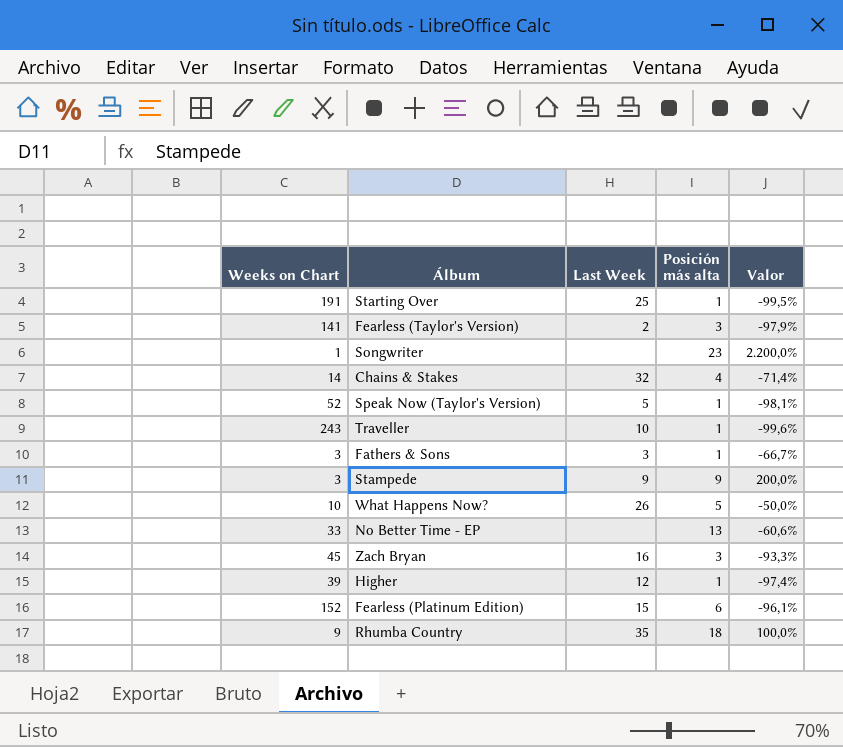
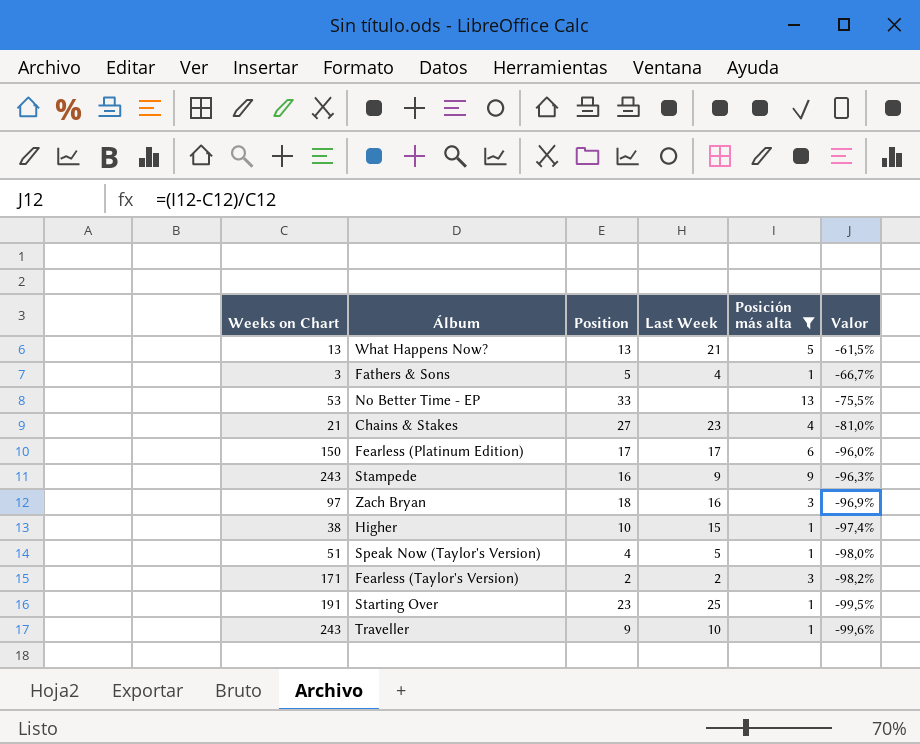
filter: none -> Posición más alta <= 13
row order: none -> Valor descending
column Position | position: none -> 3
What Happens Now? | Weeks on Chart: 10 -> 13
What Happens Now? | Last Week: 26 -> 21
What Happens Now? | Valor: -50,0% -> -61,5%
Fathers & Sons | Last Week: 3 -> 4
No Better Time - EP | Weeks on Chart: 33 -> 53
No Better Time - EP | Valor: -60,6% -> -75,5%
Chains & Stakes | Weeks on Chart: 14 -> 21
Chains & Stakes | Last Week: 32 -> 23
Chains & Stakes | Valor: -71,4% -> -81,0%
Fearless (Platinum Edition) | Weeks on Chart: 152 -> 150
Fearless (Platinum Edition) | Last Week: 15 -> 17
Fearless (Platinum Edition) | Valor: -96,1% -> -96,0%
Stampede | Weeks on Chart: 3 -> 243
Stampede | Valor: 200,0% -> -96,3%
Zach Bryan | Weeks on Chart: 45 -> 97
Zach Bryan | Valor: -93,3% -> -96,9%
Higher | Weeks on Chart: 39 -> 38
Higher | Last Week: 12 -> 15
Speak Now (Taylor's Version) | Weeks on Chart: 52 -> 51
Speak Now (Taylor's Version) | Valor: -98,1% -> -98,0%
Fearless (Taylor's Version) | Weeks on Chart: 141 -> 171
Fearless (Taylor's Version) | Valor: -97,9% -> -98,2%

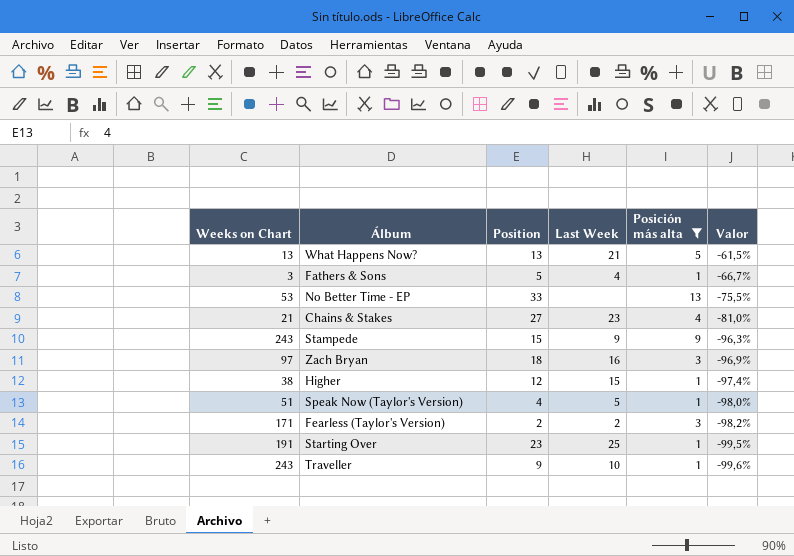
row Fearless (Platinum Edition): 150 | 17 | 17 | 6 | -96,0% -> none
Stampede | Position: 16 -> 15
Higher | Position: 10 -> 12

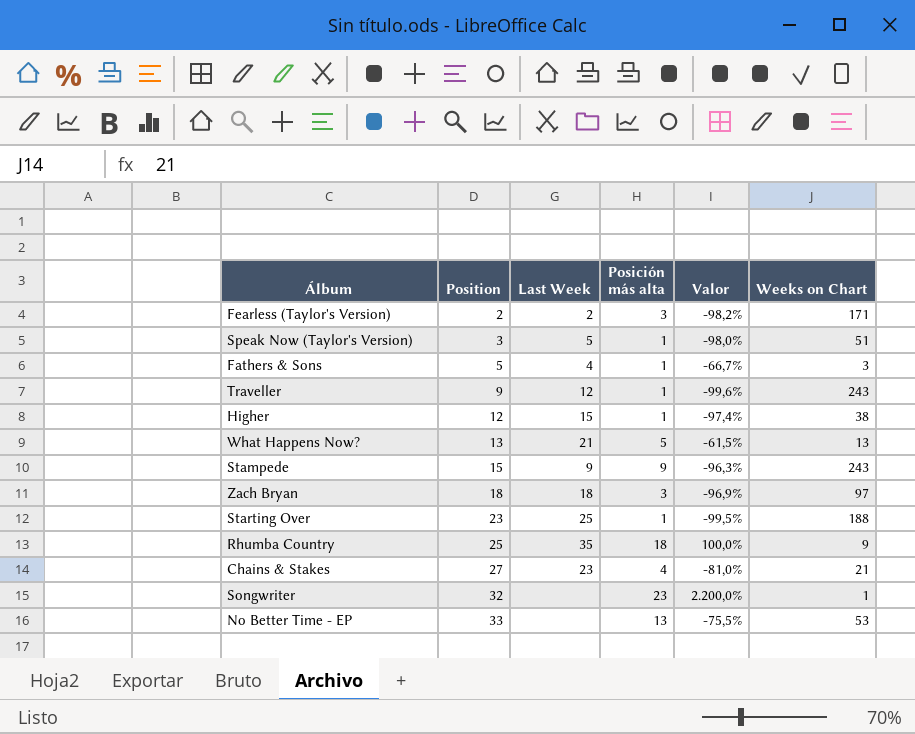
filter: Posición más alta <= 13 -> none
row order: Valor descending -> Position ascending
column Weeks on Chart | position: 1 -> 6
Speak Now (Taylor's Version) | Position: 4 -> 3
Traveller | Last Week: 10 -> 12
Zach Bryan | Last Week: 16 -> 18
Starting Over | Weeks on Chart: 191 -> 188

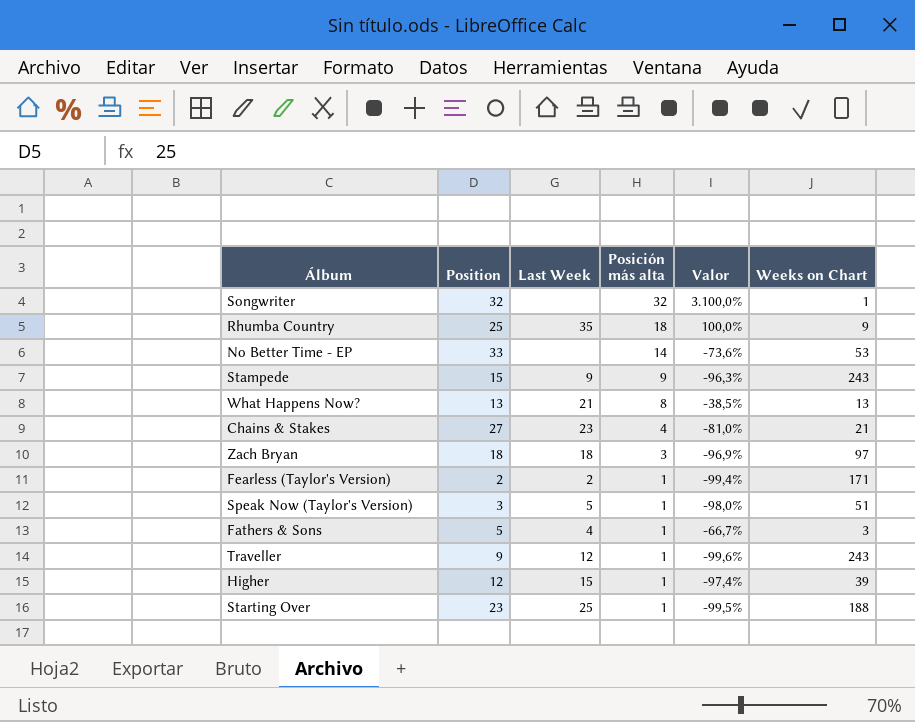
row order: Position ascending -> Posición más alta descending
Songwriter | Posición más alta: 23 -> 32
Songwriter | Valor: 2.200,0% -> 3.100,0%
No Better Time - EP | Posición más alta: 13 -> 14
No Better Time - EP | Valor: -75,5% -> -73,6%
What Happens Now? | Posición más alta: 5 -> 8
What Happens Now? | Valor: -61,5% -> -38,5%
Fearless (Taylor's Version) | Posición más alta: 3 -> 1
Fearless (Taylor's Version) | Valor: -98,2% -> -99,4%
Higher | Weeks on Chart: 38 -> 39

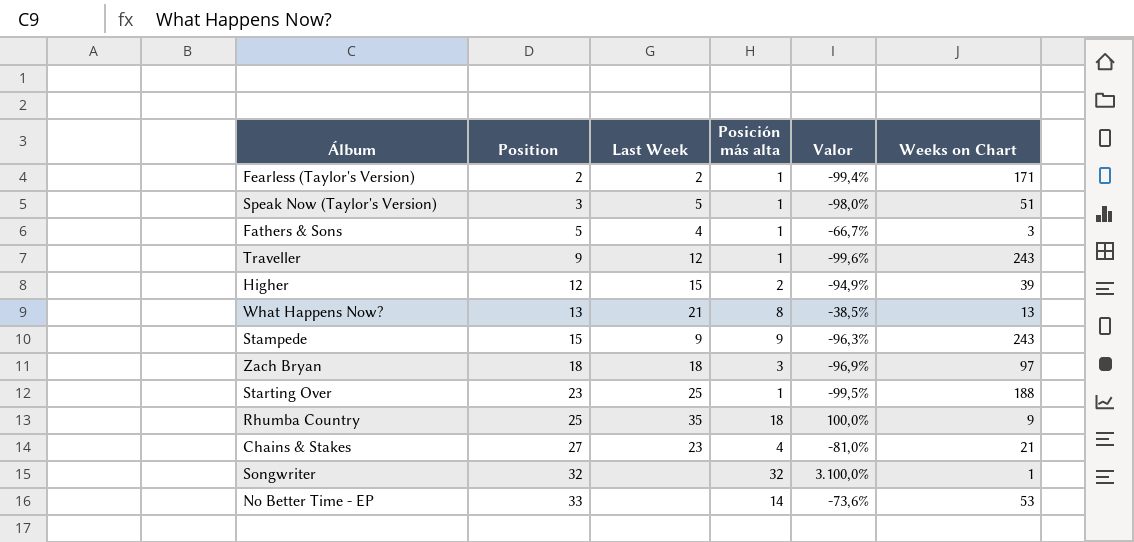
row order: Posición más alta descending -> Position ascending
Higher | Posición más alta: 1 -> 2
Higher | Valor: -97,4% -> -94,9%

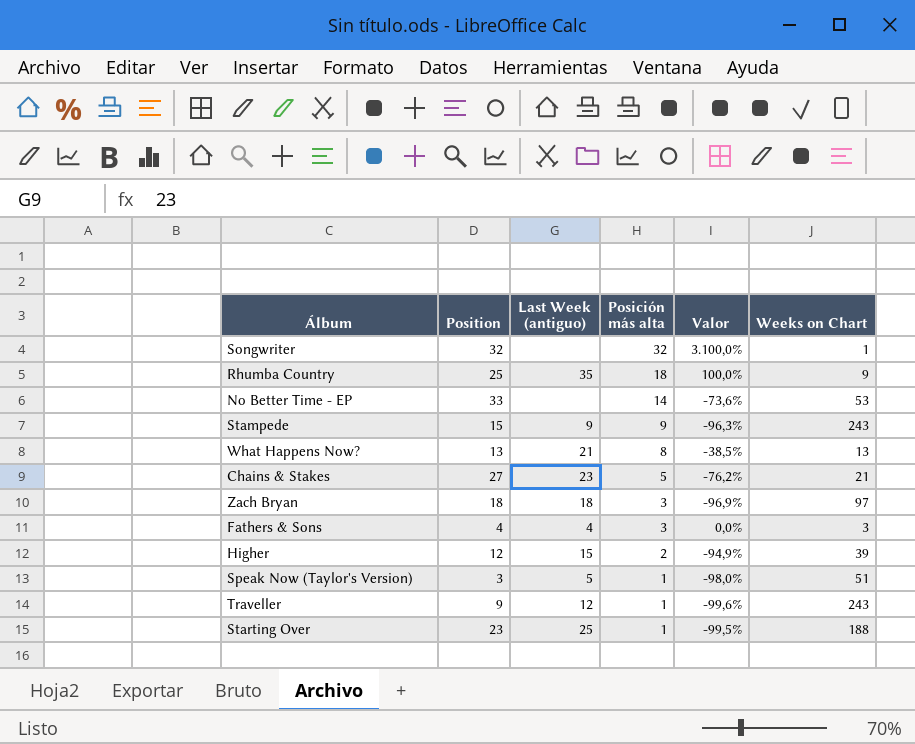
row order: Position ascending -> Posición más alta descending
column name: Last Week -> Last Week (antiguo)
row Fearless (Taylor's Version): 2 | 2 | 1 | -99,4% | 171 -> none
Chains & Stakes | Posición más alta: 4 -> 5
Chains & Stakes | Valor: -81,0% -> -76,2%
Fathers & Sons | Position: 5 -> 4
Fathers & Sons | Posición más alta: 1 -> 3
Fathers & Sons | Valor: -66,7% -> 0,0%

